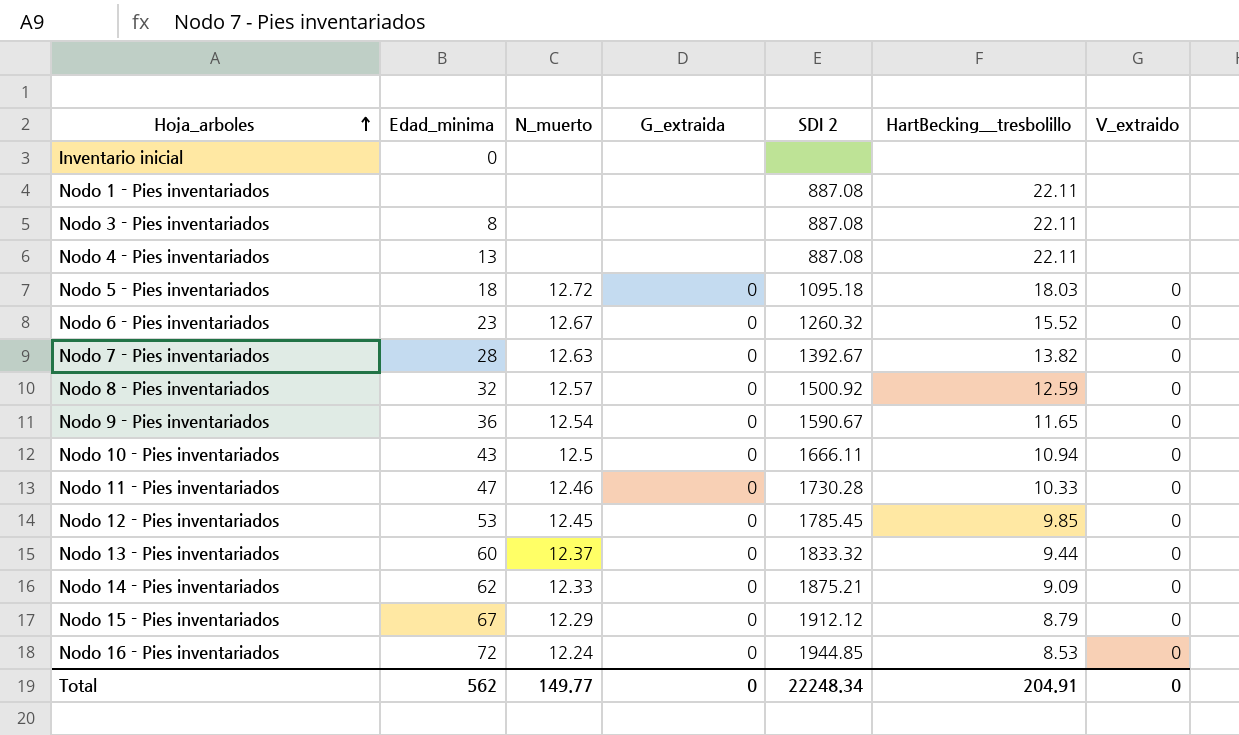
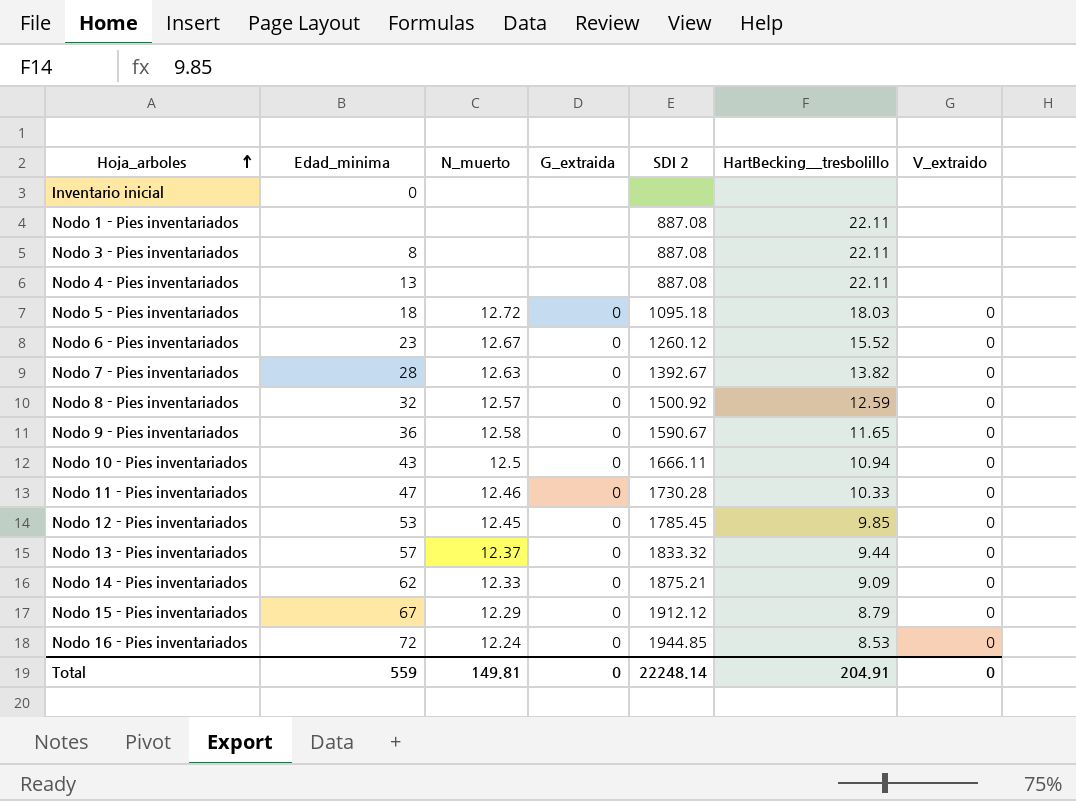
Nodo 6 - Pies inventariados | SDI 2: 1260.32 -> 1260.12
Nodo 9 - Pies inventariados | N_muerto: 12.54 -> 12.58
Nodo 13 - Pies inventariados | Edad_minima: 60 -> 57
Total | Edad_minima: 562 -> 559
Total | N_muerto: 149.77 -> 149.81
Total | SDI 2: 22248.34 -> 22248.14

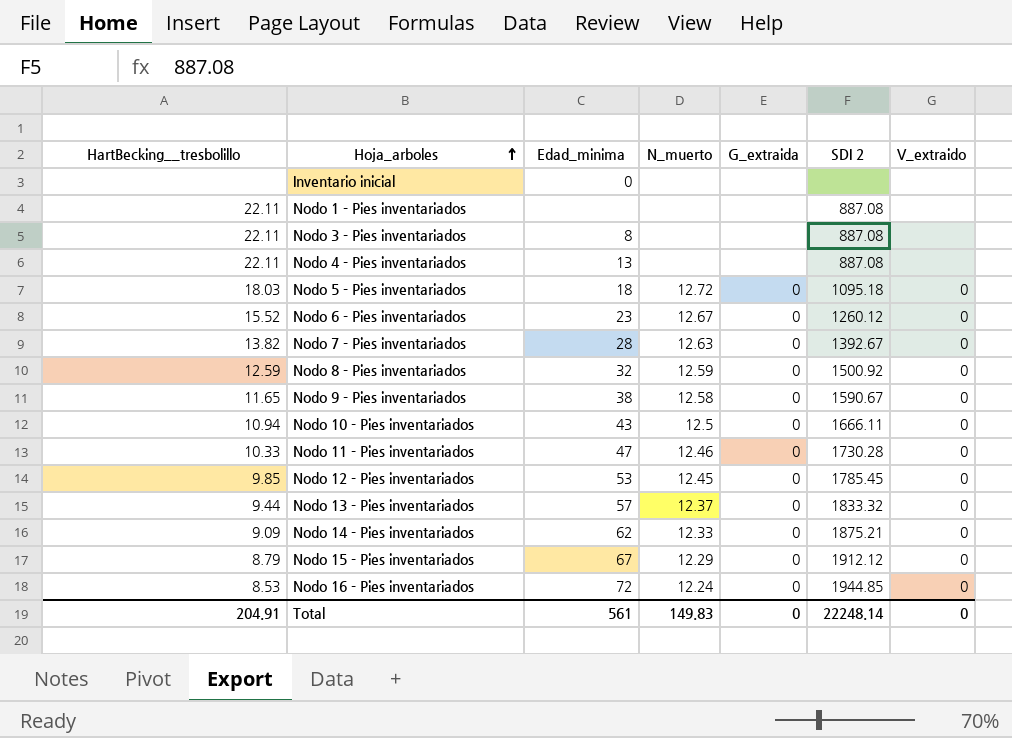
column HartBecking__tresbolillo | position: 6 -> 1
Nodo 8 - Pies inventariados | N_muerto: 12.57 -> 12.59
Nodo 9 - Pies inventariados | Edad_minima: 36 -> 38
Total | Edad_minima: 559 -> 561
Total | N_muerto: 149.81 -> 149.83

